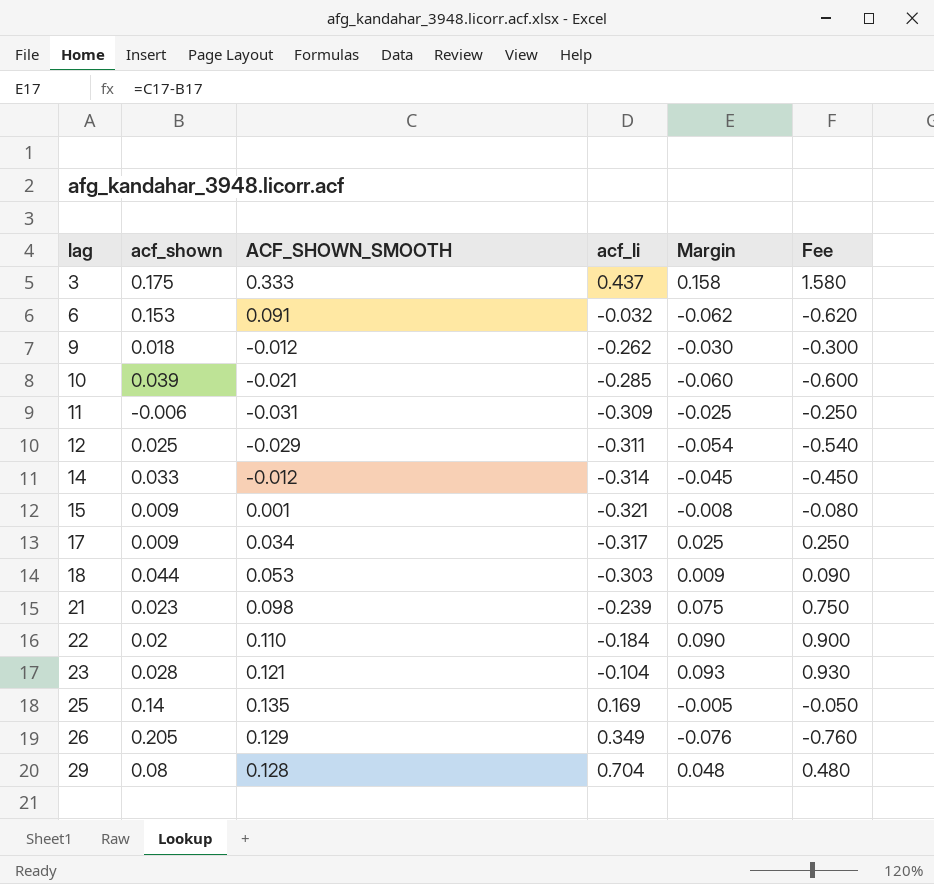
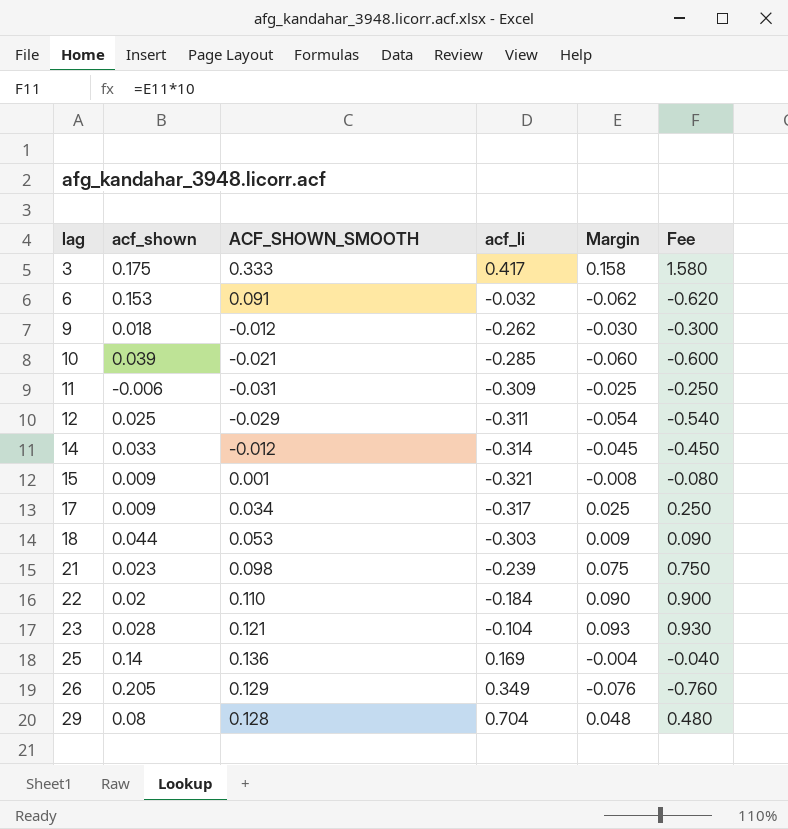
3 | acf_li: 0.437 -> 0.417
25 | ACF_SHOWN_SMOOTH: 0.135 -> 0.136
25 | Margin: -0.005 -> -0.004
25 | Fee: -0.050 -> -0.040

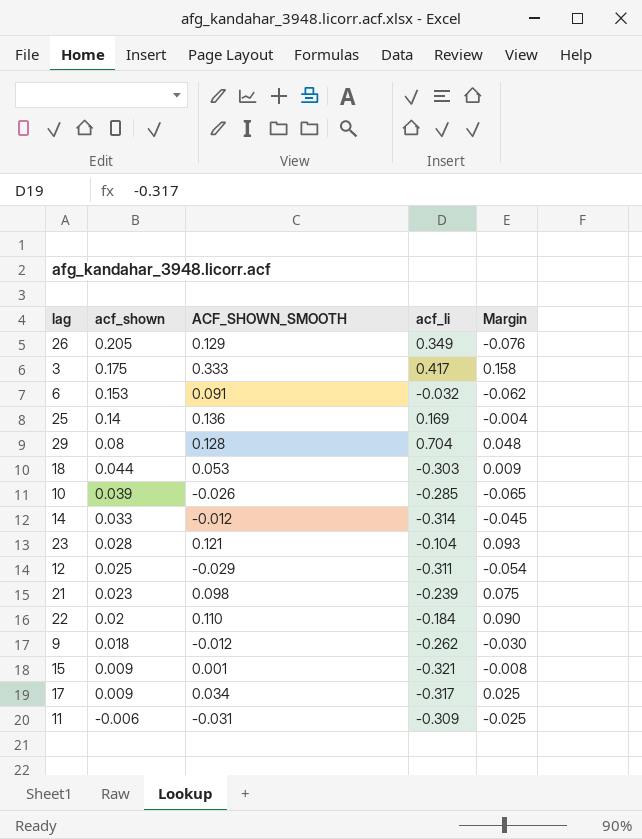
row order: lag ascending -> acf_shown descending
column Fee | formula: [Margin] * 10 -> none
10 | ACF_SHOWN_SMOOTH: -0.021 -> -0.026
10 | Margin: -0.060 -> -0.065

